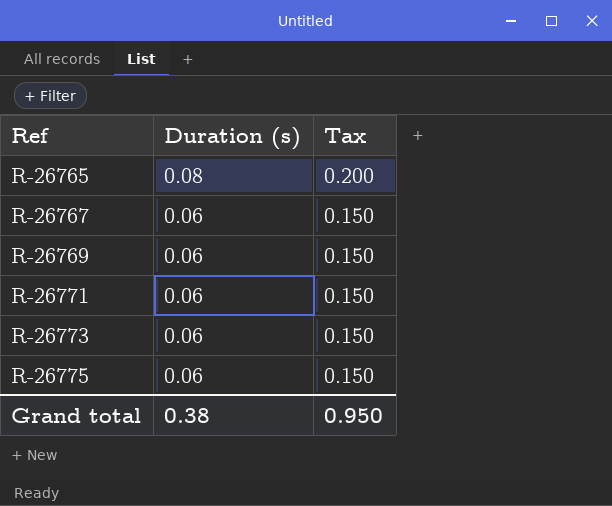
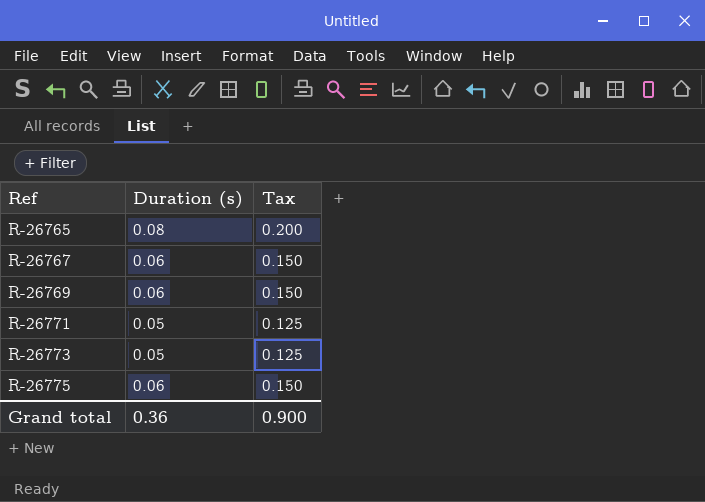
R-26771 | Duration (s): 0.06 -> 0.05
R-26771 | Tax: 0.150 -> 0.125
R-26773 | Duration (s): 0.06 -> 0.05
R-26773 | Tax: 0.150 -> 0.125
Grand total | Duration (s): 0.38 -> 0.36
Grand total | Tax: 0.950 -> 0.900

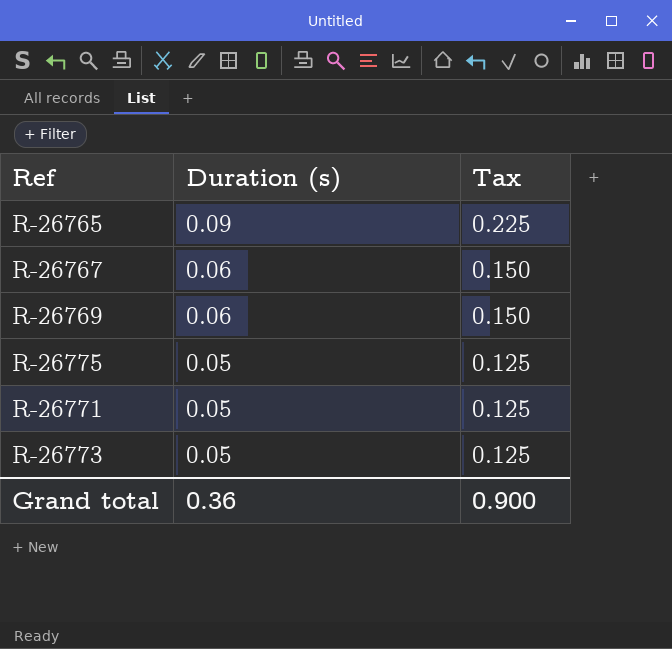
row order: Ref ascending -> Duration (s) descending
R-26765 | Duration (s): 0.08 -> 0.09
R-26765 | Tax: 0.200 -> 0.225
R-26775 | Duration (s): 0.06 -> 0.05
R-26775 | Tax: 0.150 -> 0.125

